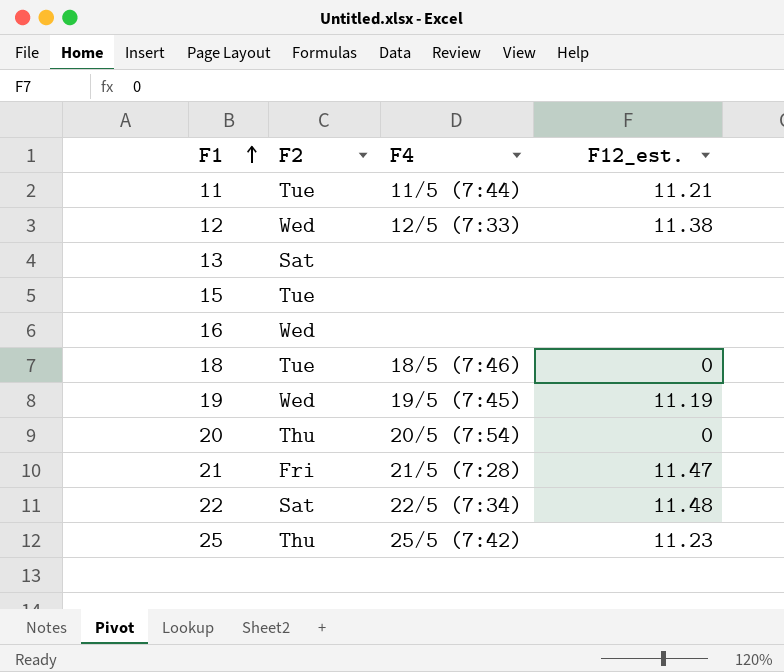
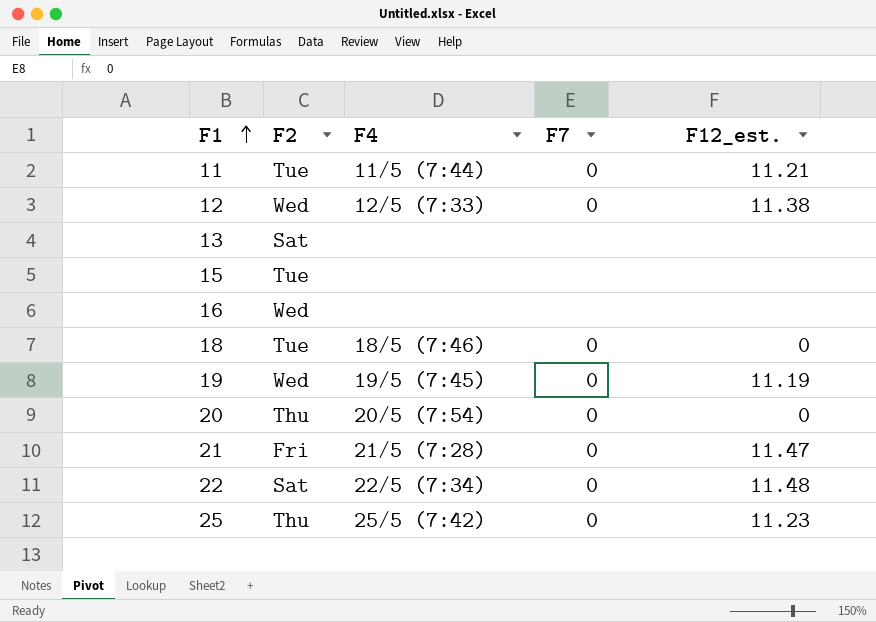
column F7 | position: none -> 4

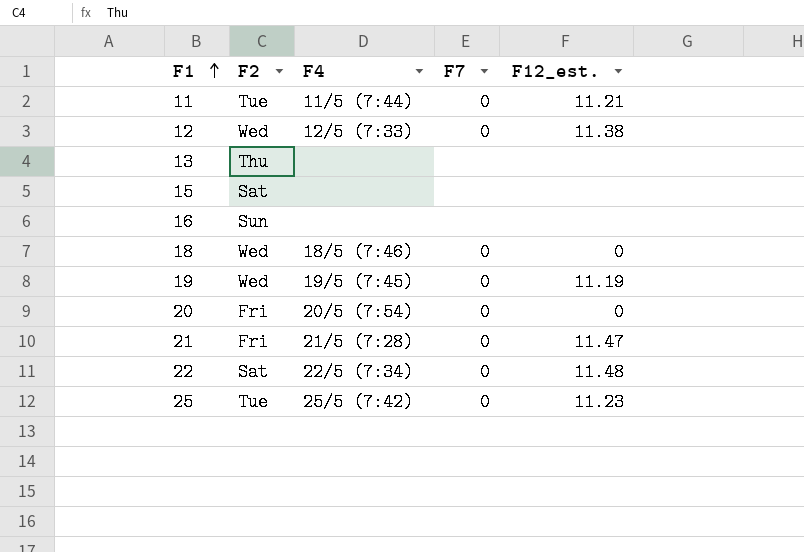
13 | F2: Sat -> Thu
15 | F2: Tue -> Sat
16 | F2: Wed -> Sun
18 | F2: Tue -> Wed
20 | F2: Thu -> Fri
25 | F2: Thu -> Tue

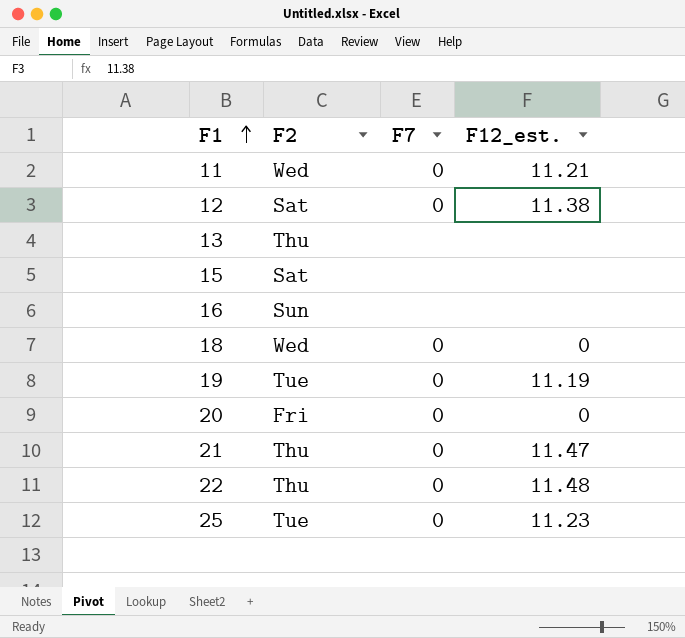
column F4 | position: 3 -> none
11 | F2: Tue -> Wed
12 | F2: Wed -> Sat
19 | F2: Wed -> Tue
21 | F2: Fri -> Thu
22 | F2: Sat -> Thu

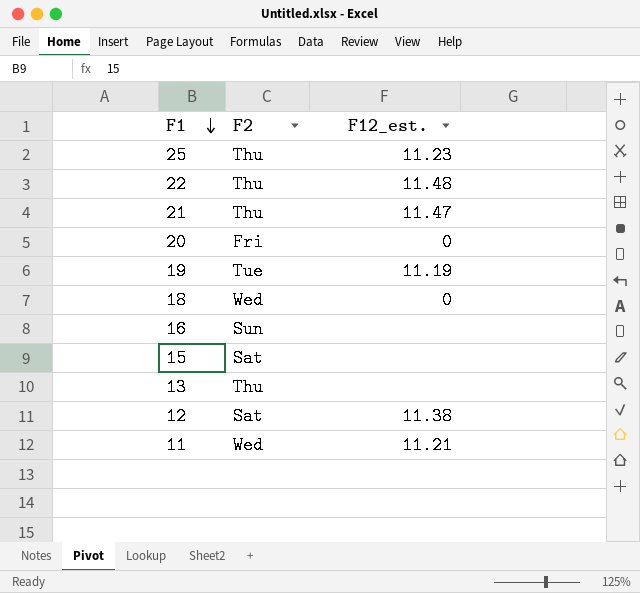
row order: F1 ascending -> F1 descending
column F7 | position: 3 -> none
25 | F2: Tue -> Thu

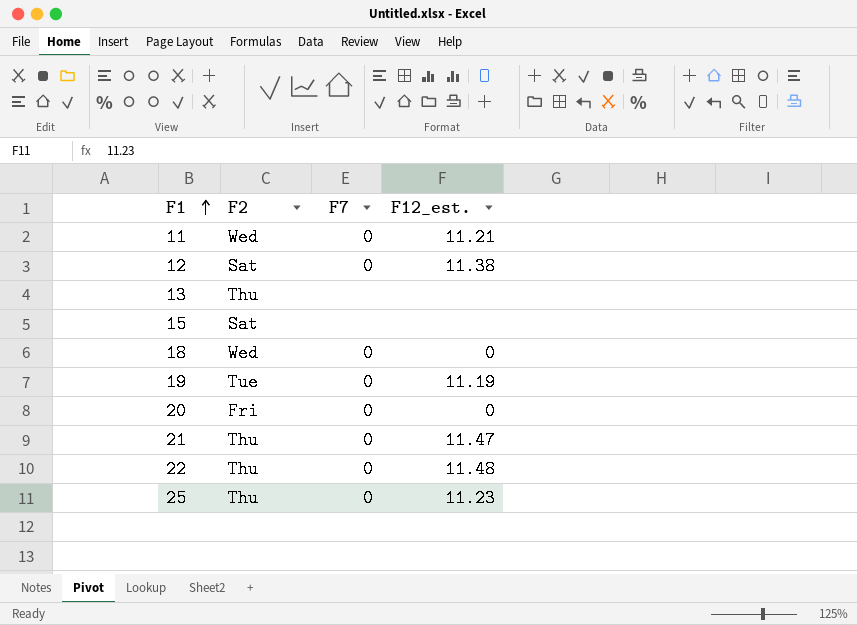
row order: F1 descending -> F1 ascending
column F7 | position: none -> 3
row 16: Sun | none -> none

